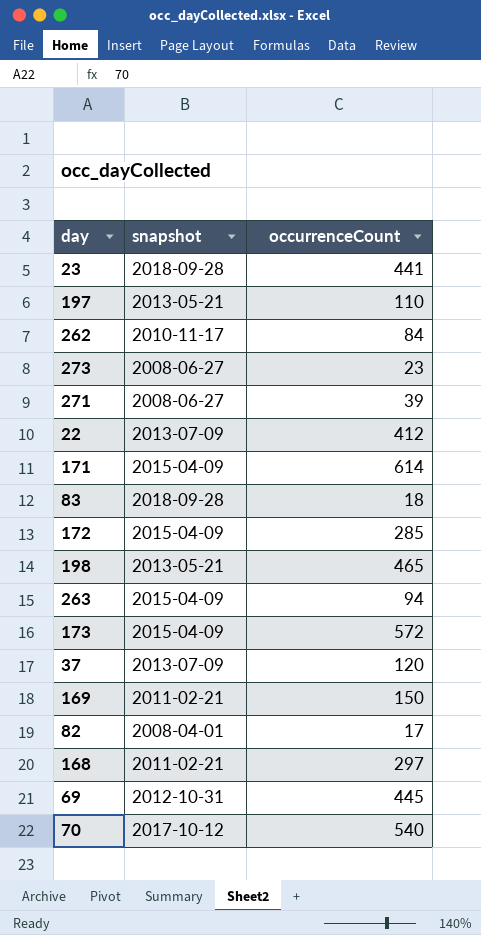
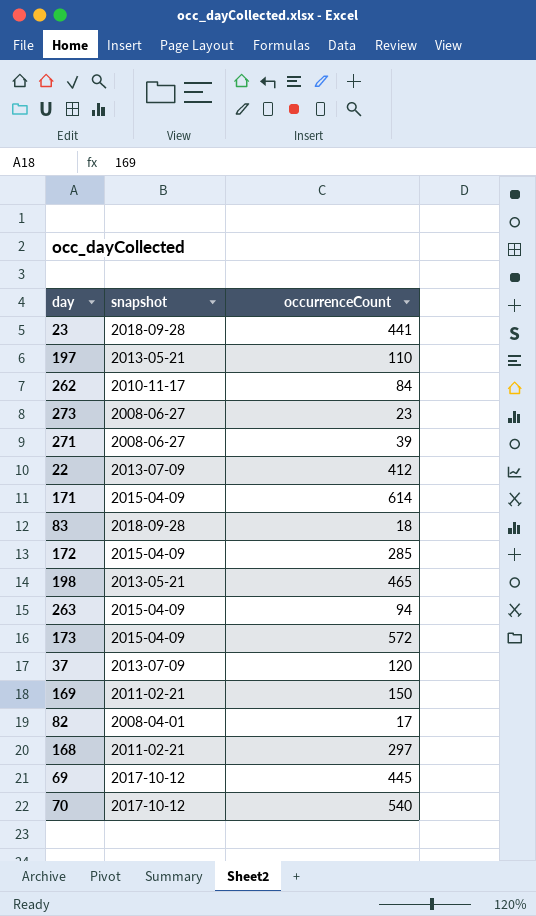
69 | snapshot: 2012-10-31 -> 2017-10-12

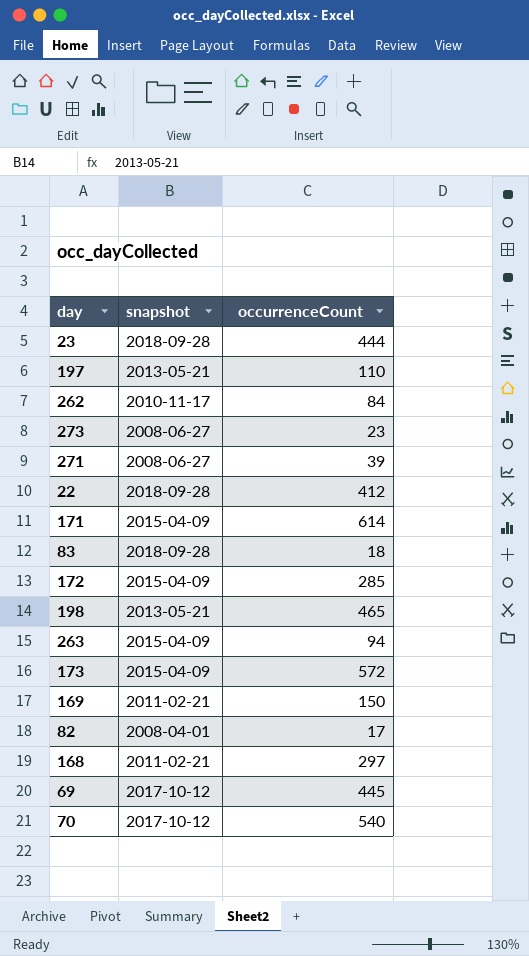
row 37: 2013-07-09 | 120 -> none
23 | occurrenceCount: 441 -> 444
22 | snapshot: 2013-07-09 -> 2018-09-28

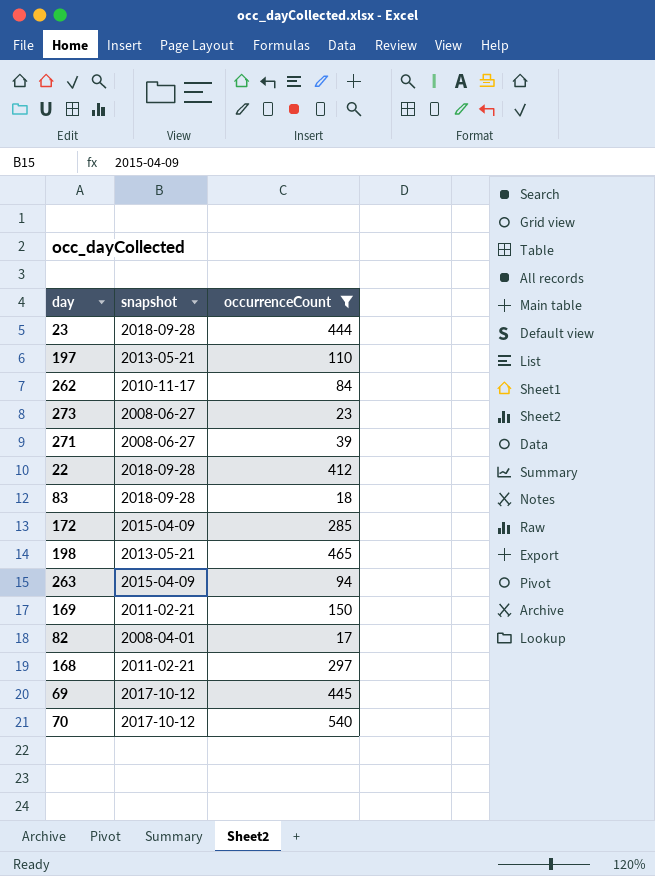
filter: none -> occurrenceCount <= 540

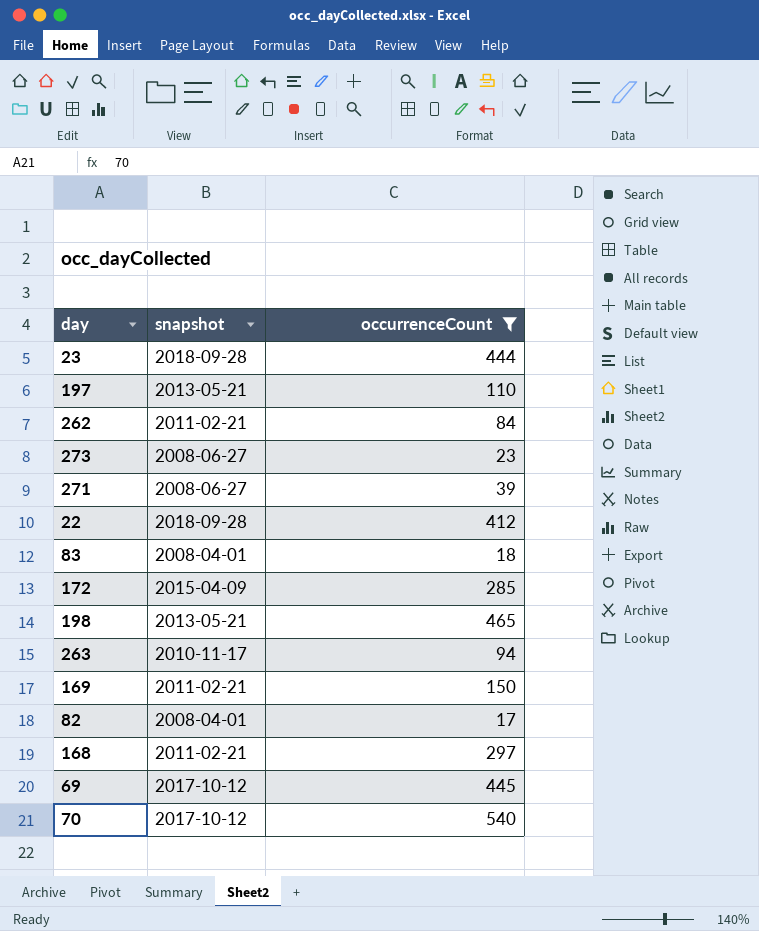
262 | snapshot: 2010-11-17 -> 2011-02-21
83 | snapshot: 2018-09-28 -> 2008-04-01
263 | snapshot: 2015-04-09 -> 2010-11-17

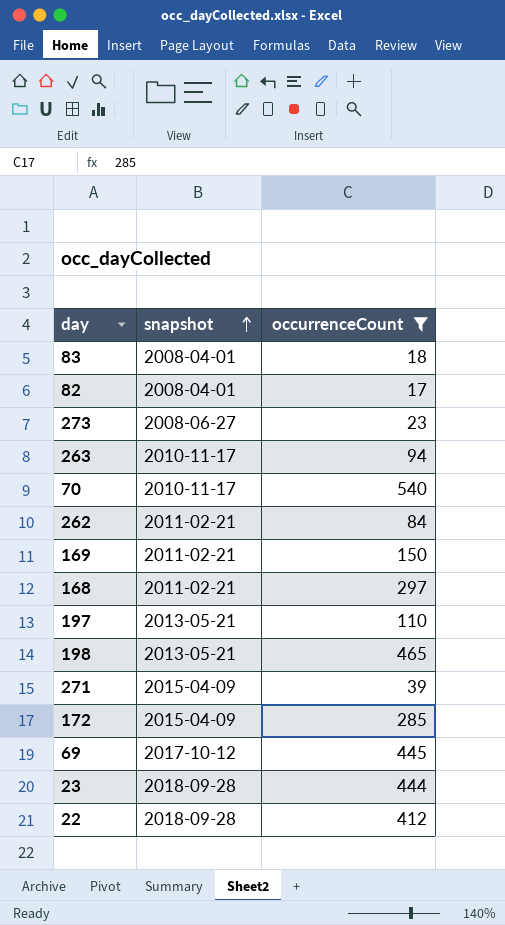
row order: none -> snapshot ascending
70 | snapshot: 2017-10-12 -> 2010-11-17
271 | snapshot: 2008-06-27 -> 2015-04-09

